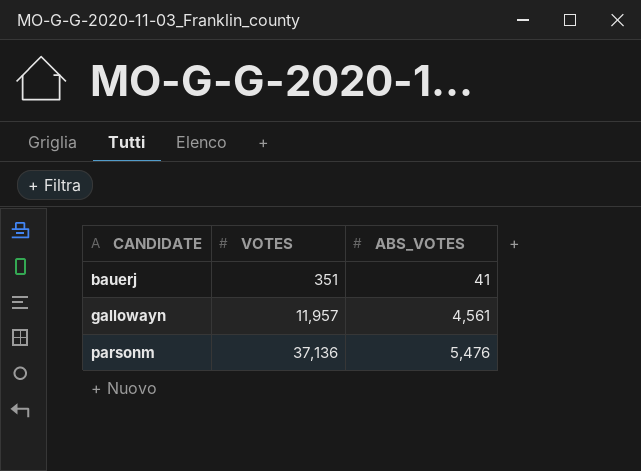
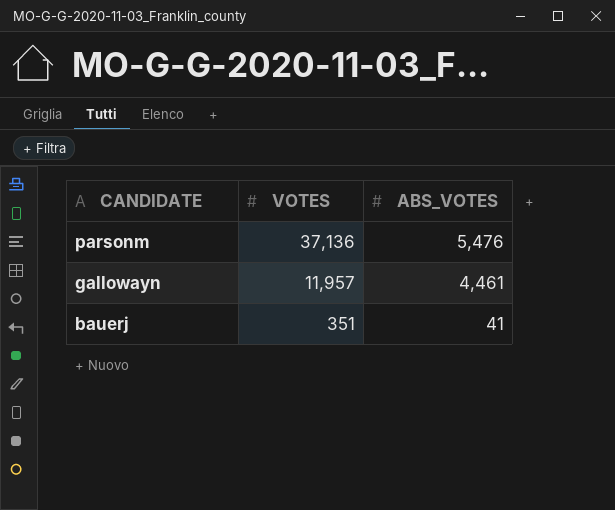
row order: CANDIDATE ascending -> CANDIDATE descending
gallowayn | ABS_VOTES: 4,561 -> 4,461

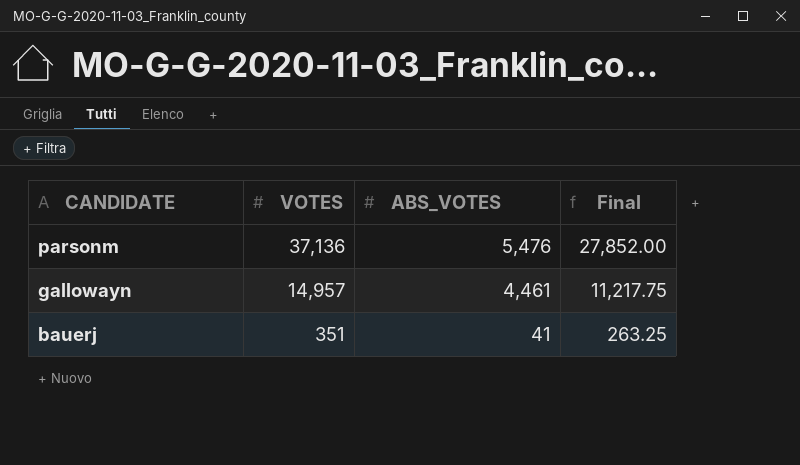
column Final | formula: none -> [VOTES] * 0.75
gallowayn | VOTES: 11,957 -> 14,957

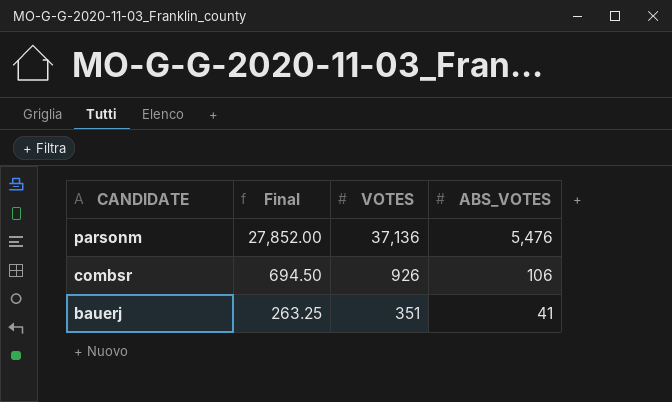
column Final | position: 4 -> 2
row gallowayn: 14,957 | 4,461 | 11,217.75 -> none
row combsr: none -> 694.50 | 926 | 106

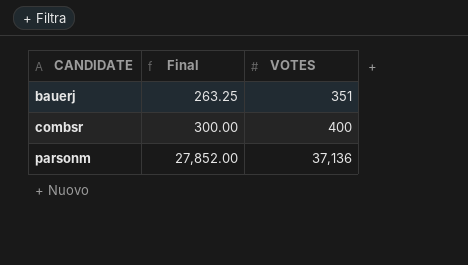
row order: CANDIDATE descending -> CANDIDATE ascending
column ABS_VOTES | position: 4 -> none
combsr | Final: 694.50 -> 300.00
combsr | VOTES: 926 -> 400

